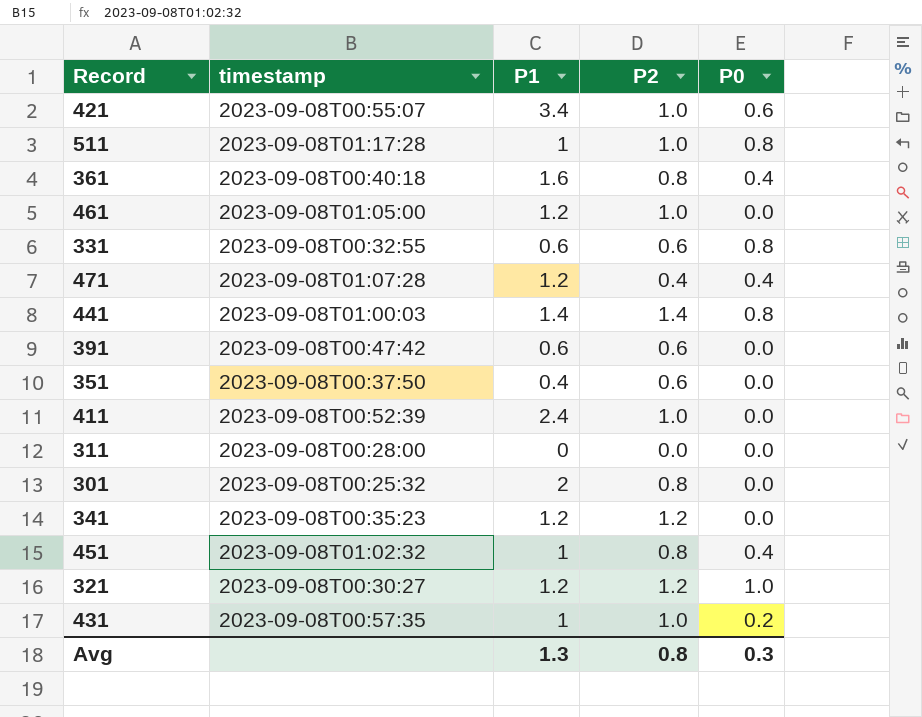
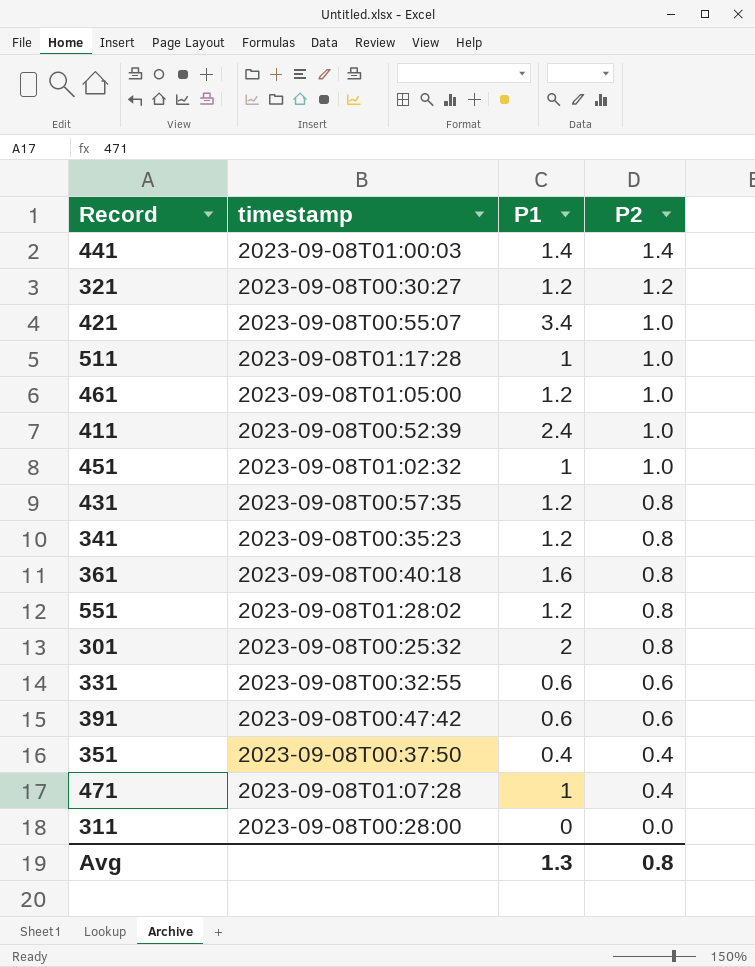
row order: none -> P2 descending
column P0 | position: 5 -> none
451 | P2: 0.8 -> 1.0
431 | P1: 1 -> 1.2
431 | P2: 1.0 -> 0.8
341 | P2: 1.2 -> 0.8
row 551: none -> 2023-09-08T01:28:02 | 1.2 | 0.8
351 | P2: 0.6 -> 0.4
471 | P1: 1.2 -> 1

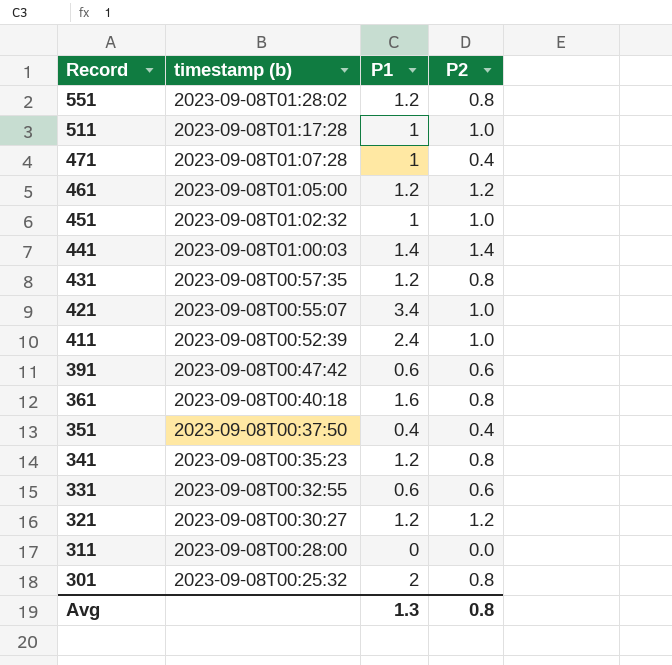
row order: P2 descending -> Record descending
column name: timestamp -> timestamp (b)
461 | P2: 1.0 -> 1.2

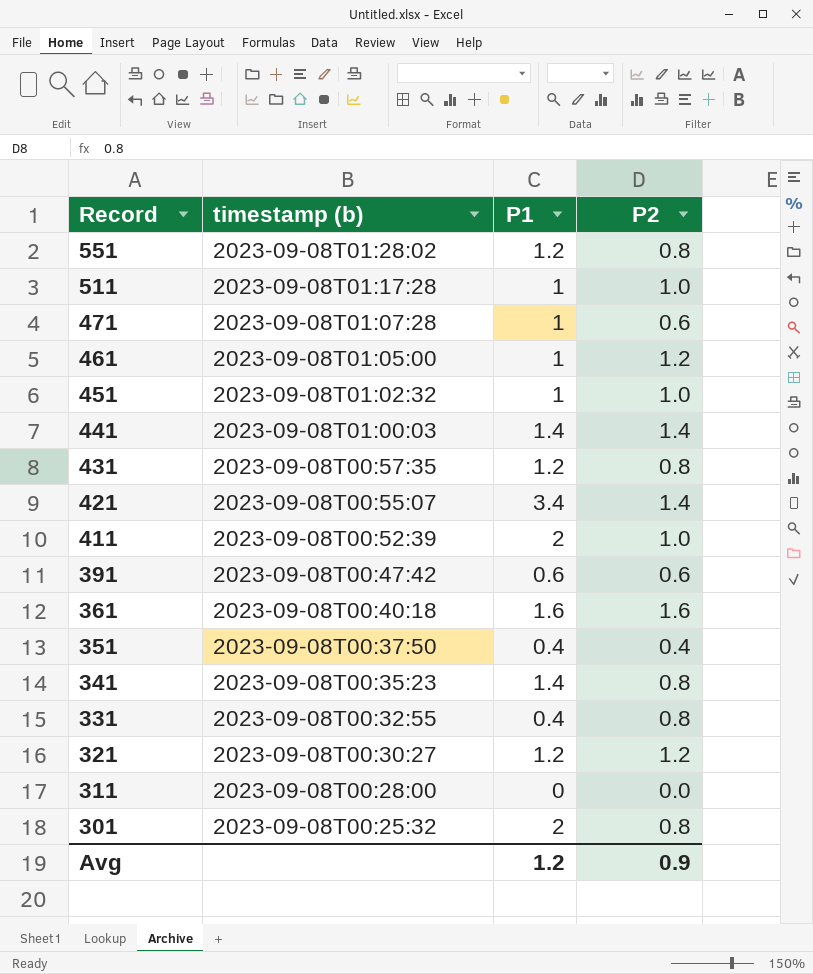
471 | P2: 0.4 -> 0.6
461 | P1: 1.2 -> 1
421 | P2: 1.0 -> 1.4
411 | P1: 2.4 -> 2
361 | P2: 0.8 -> 1.6
341 | P1: 1.2 -> 1.4
331 | P1: 0.6 -> 0.4
331 | P2: 0.6 -> 0.8
Avg | P1: 1.3 -> 1.2
Avg | P2: 0.8 -> 0.9

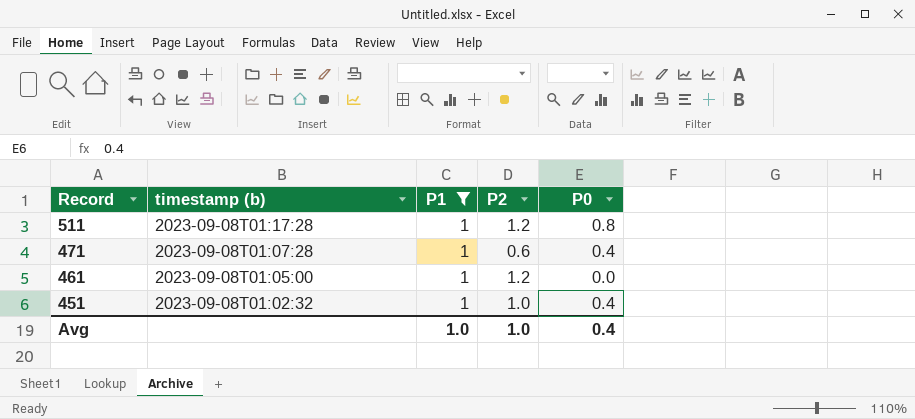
filter: none -> P1 = 1
column P0 | position: none -> 5
511 | P2: 1.0 -> 1.2
Avg | P1: 1.2 -> 1.0
Avg | P2: 0.9 -> 1.0

